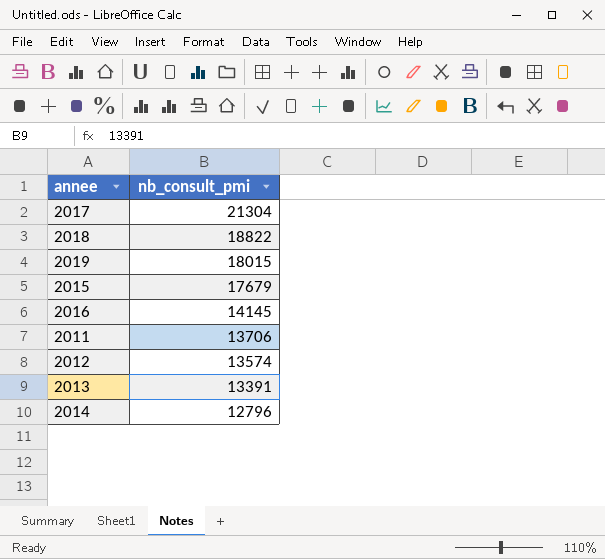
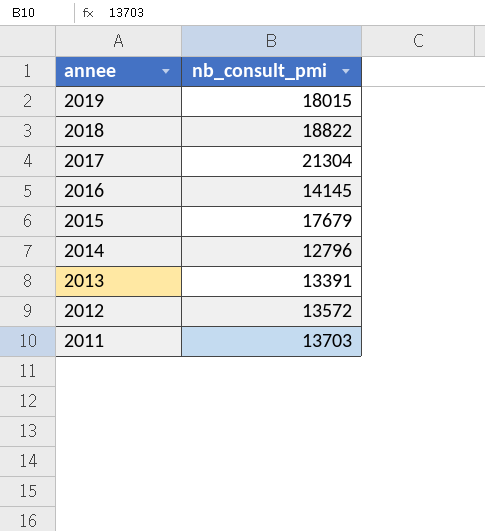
row order: nb_consult_pmi descending -> annee descending
2012 | nb_consult_pmi: 13574 -> 13572
2011 | nb_consult_pmi: 13706 -> 13703

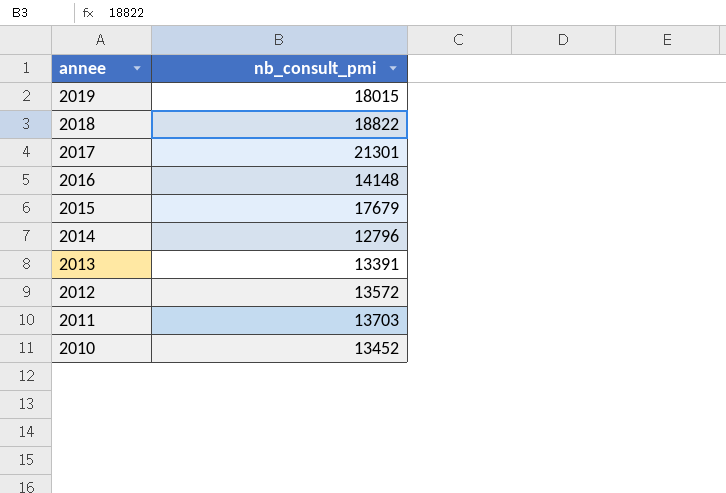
2017 | nb_consult_pmi: 21304 -> 21301
2016 | nb_consult_pmi: 14145 -> 14148
row 2010: none -> 13452

